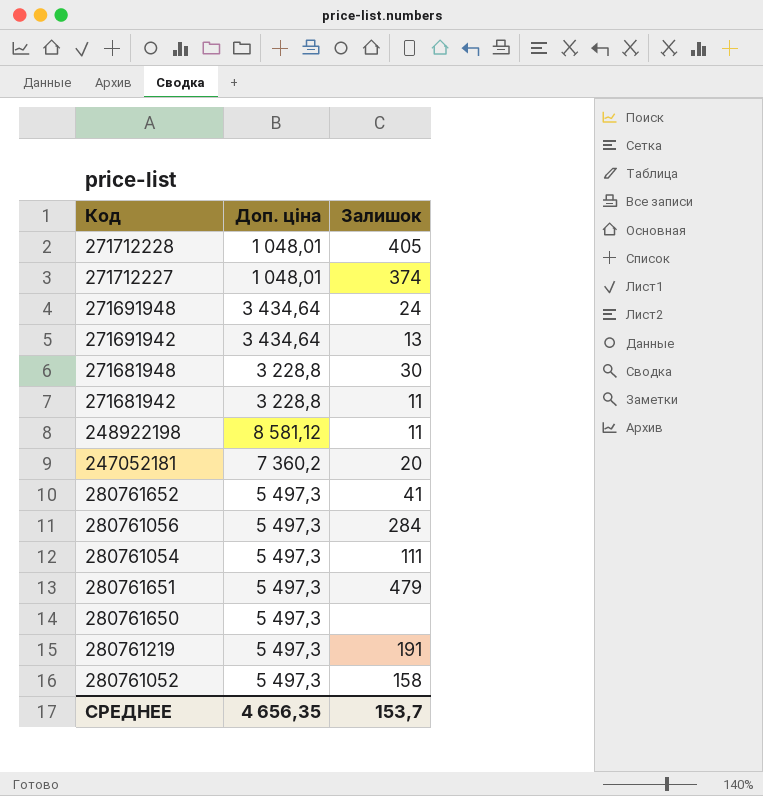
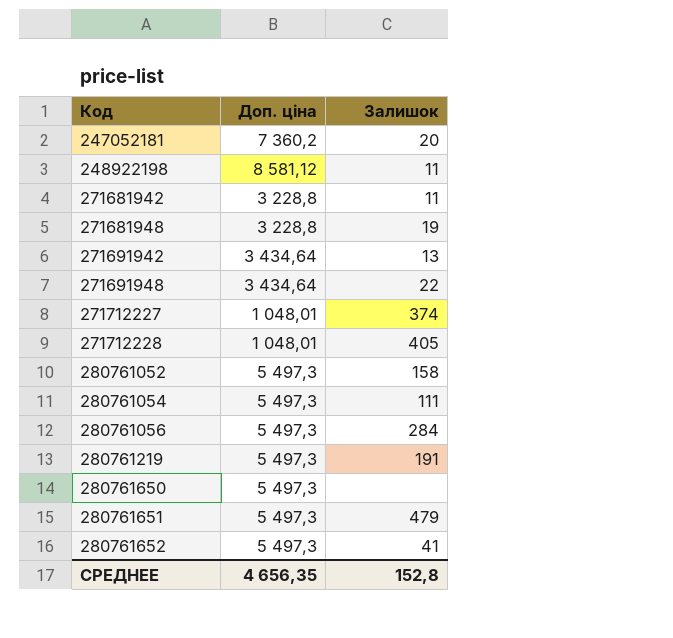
row order: none -> Код ascending
271681948 | Залишок: 30 -> 19
271691948 | Залишок: 24 -> 22
СРЕДНЕЕ | Залишок: 153,7 -> 152,8

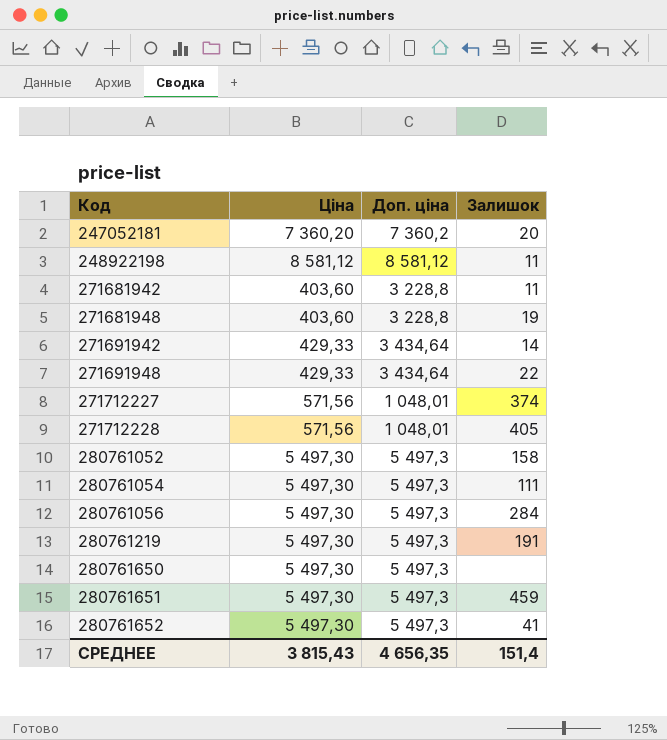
column Ціна | position: none -> 2
271691942 | Залишок: 13 -> 14
280761651 | Залишок: 479 -> 459
СРЕДНЕЕ | Залишок: 152,8 -> 151,4

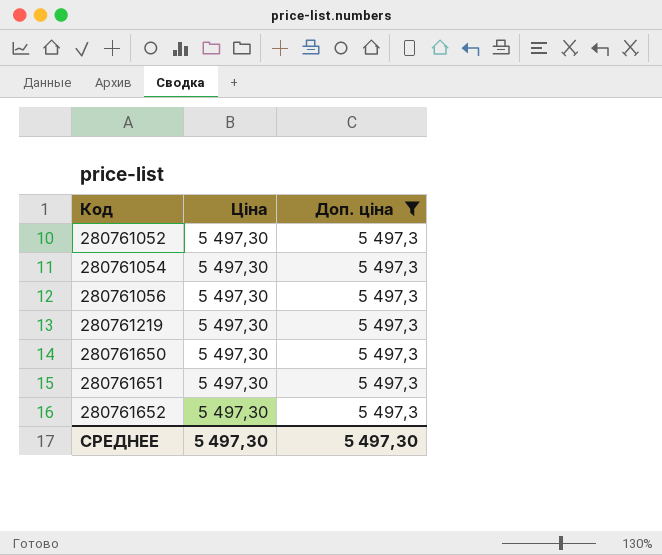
filter: none -> Доп. ціна = 5 497,3
column Залишок | position: 4 -> none
СРЕДНЕЕ | Ціна: 3 815,43 -> 5 497,30
СРЕДНЕЕ | Доп. ціна: 4 656,35 -> 5 497,30

